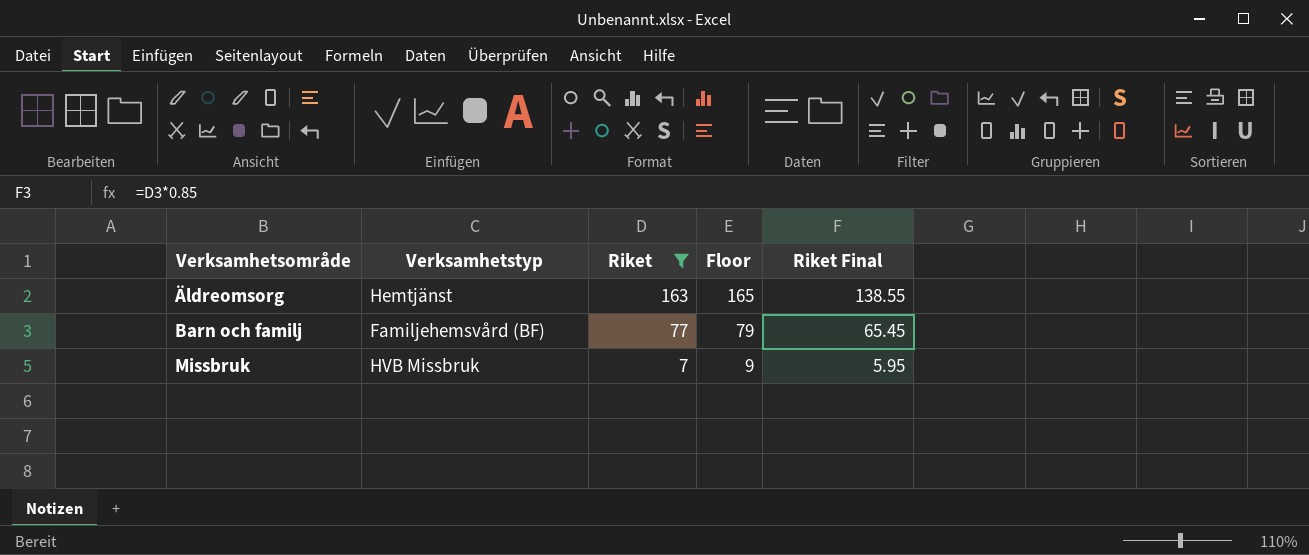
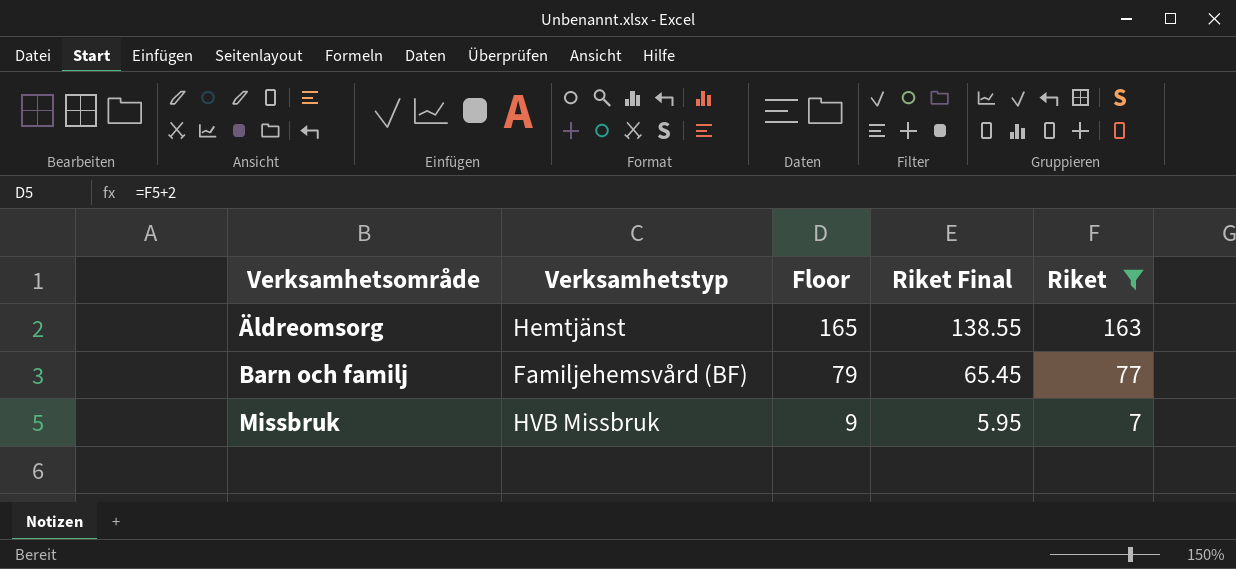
column Riket | position: 3 -> 5

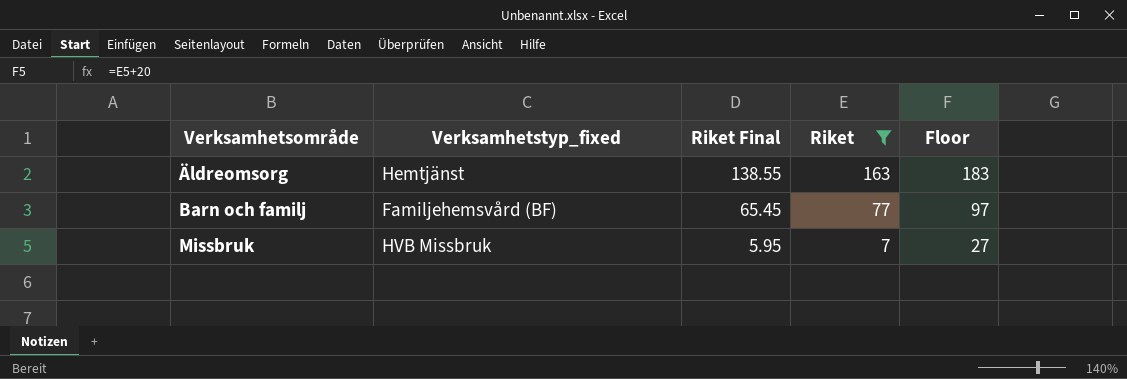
column name: Verksamhetstyp -> Verksamhetstyp_fixed
column Floor | formula: [Riket] + 2 -> [Riket] + 20
column Floor | position: 3 -> 5

